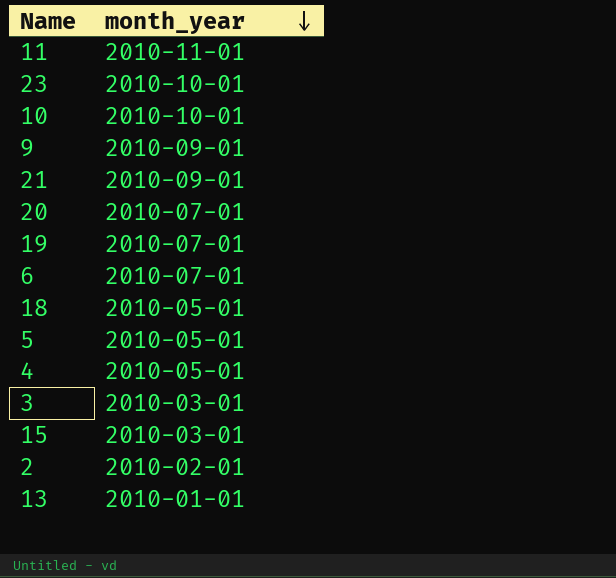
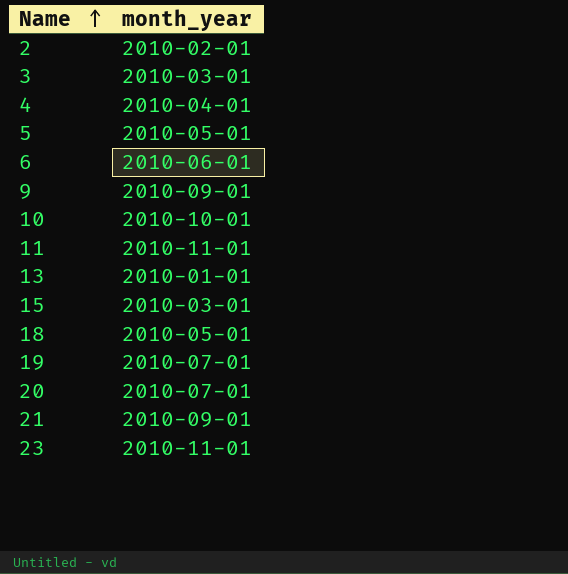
row order: month_year descending -> Name ascending
4 | month_year: 2010-05-01 -> 2010-04-01
6 | month_year: 2010-07-01 -> 2010-06-01
23 | month_year: 2010-10-01 -> 2010-11-01

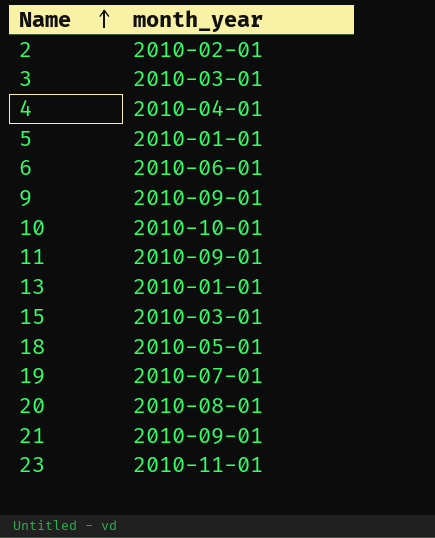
5 | month_year: 2010-05-01 -> 2010-01-01
11 | month_year: 2010-11-01 -> 2010-09-01
20 | month_year: 2010-07-01 -> 2010-08-01

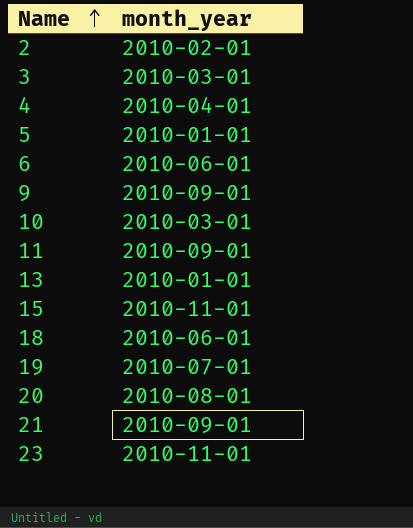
10 | month_year: 2010-10-01 -> 2010-03-01
15 | month_year: 2010-03-01 -> 2010-11-01
18 | month_year: 2010-05-01 -> 2010-06-01

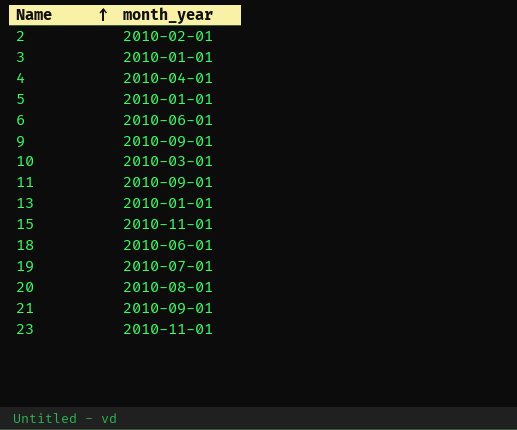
3 | month_year: 2010-03-01 -> 2010-01-01

